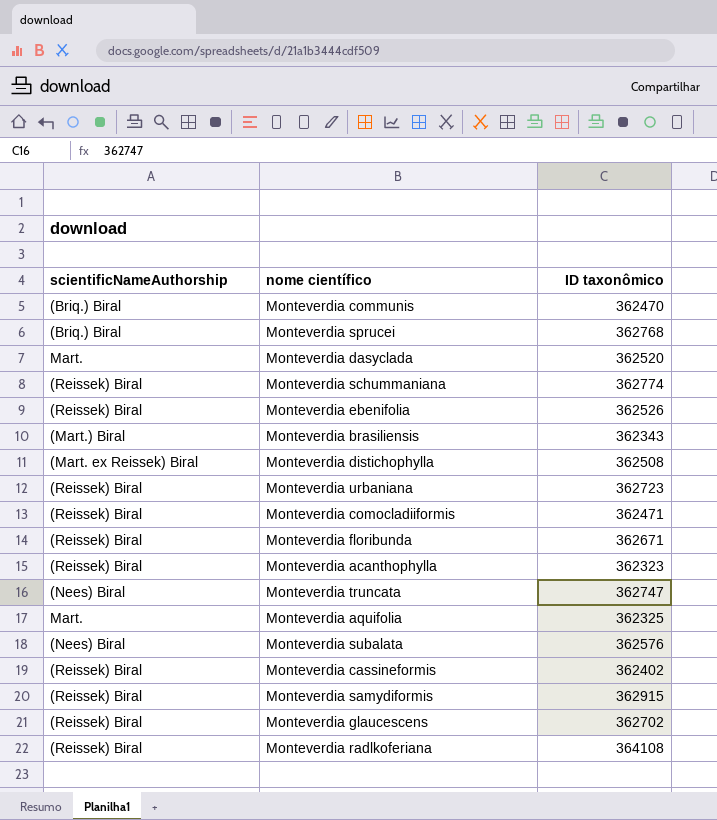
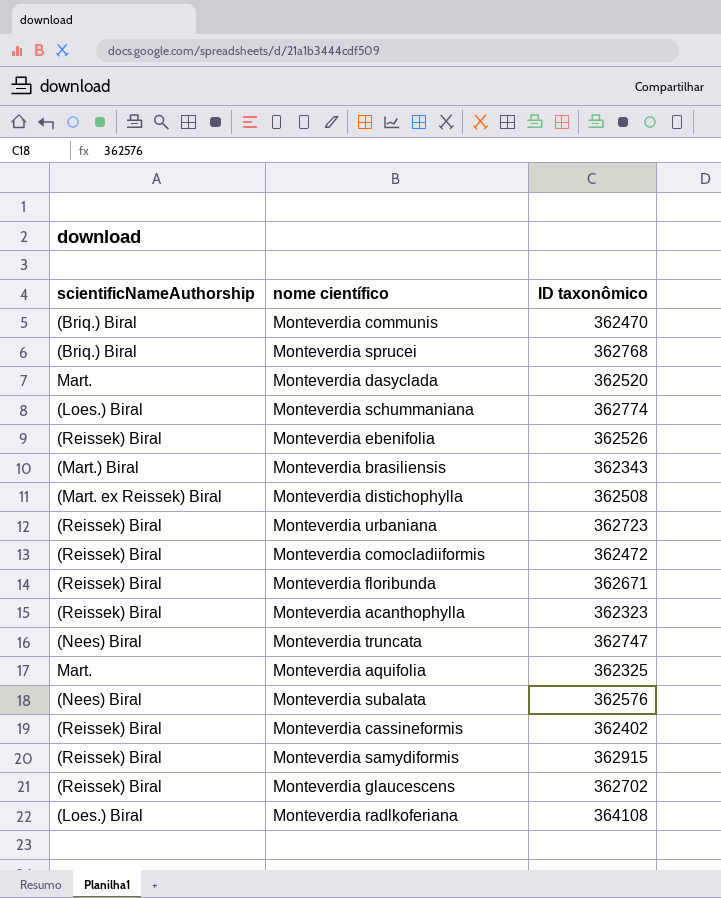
Monteverdia schummaniana | scientificNameAuthorship: (Reissek) Biral -> (Loes.) Biral
Monteverdia comocladiiformis | ID taxonômico: 362471 -> 362472
Monteverdia radlkoferiana | scientificNameAuthorship: (Reissek) Biral -> (Loes.) Biral

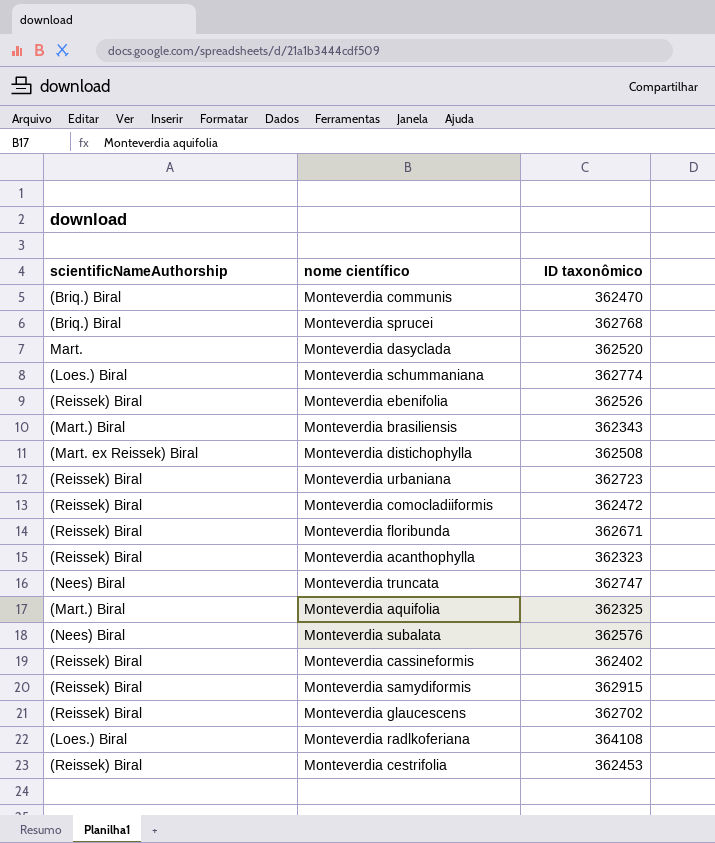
Monteverdia aquifolia | scientificNameAuthorship: Mart. -> (Mart.) Biral
row Monteverdia cestrifolia: none -> (Reissek) Biral | 362453

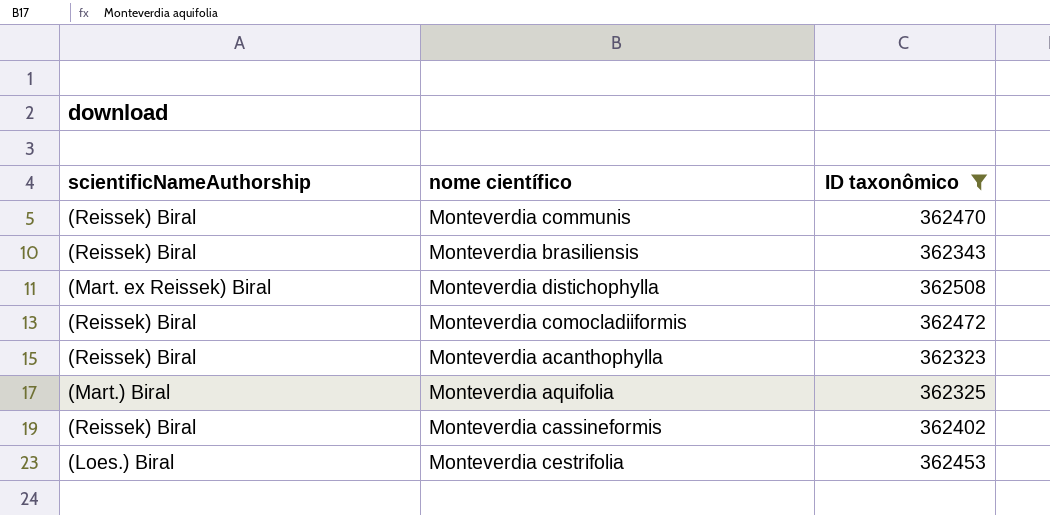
filter: none -> ID taxonômico <= 362508
Monteverdia communis | scientificNameAuthorship: (Briq.) Biral -> (Reissek) Biral
Monteverdia brasiliensis | scientificNameAuthorship: (Mart.) Biral -> (Reissek) Biral
Monteverdia cestrifolia | scientificNameAuthorship: (Reissek) Biral -> (Loes.) Biral

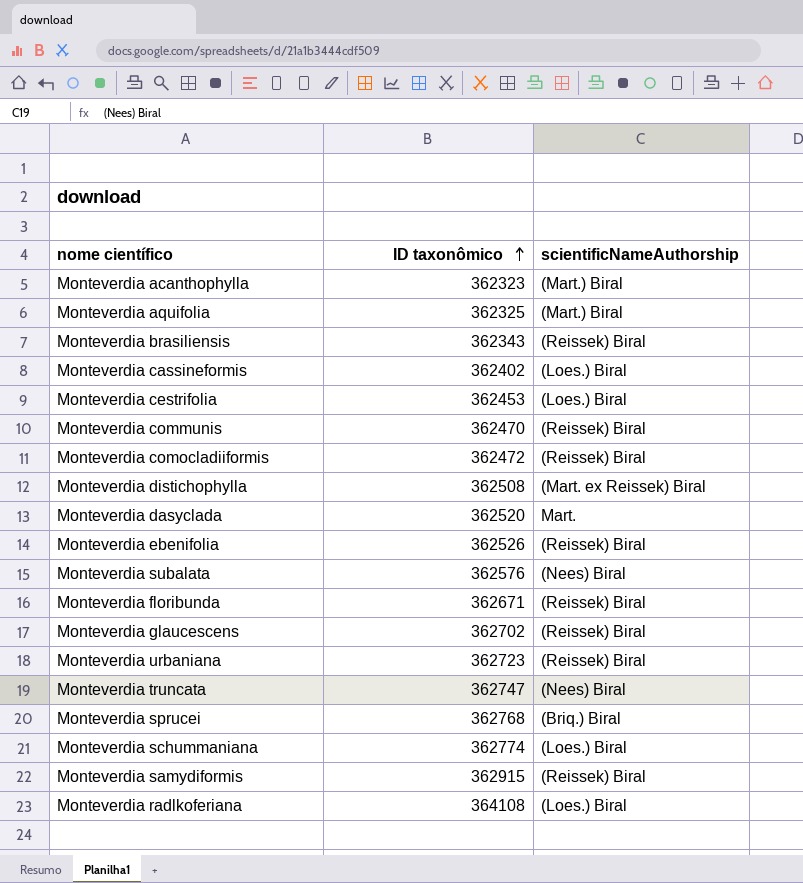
filter: ID taxonômico <= 362508 -> none
row order: none -> ID taxonômico ascending
column scientificNameAuthorship | position: 1 -> 3
Monteverdia acanthophylla | scientificNameAuthorship: (Reissek) Biral -> (Mart.) Biral
Monteverdia cassineformis | scientificNameAuthorship: (Reissek) Biral -> (Loes.) Biral

